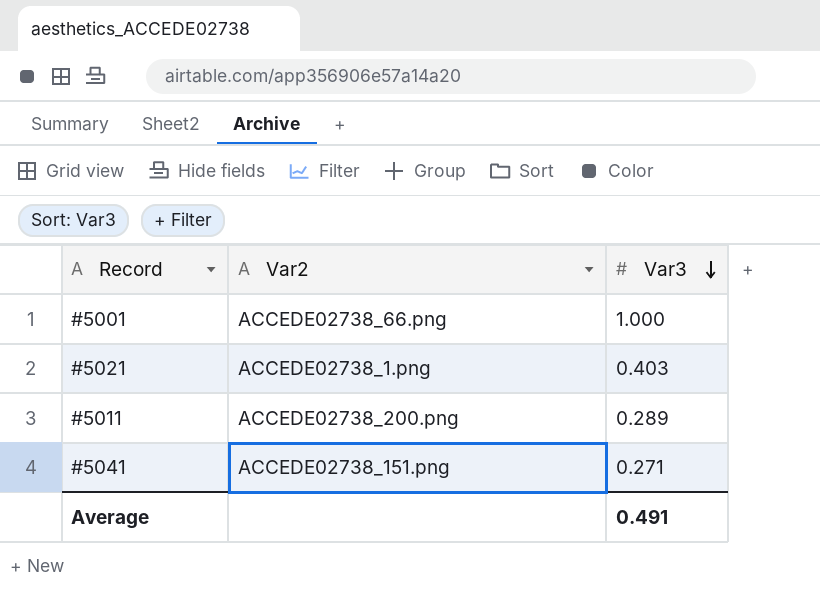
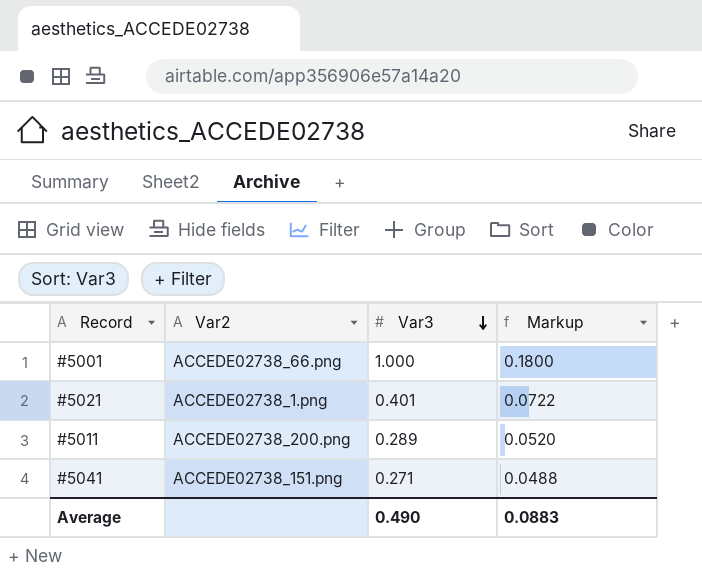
column Markup | formula: none -> [Var3] * 0.18
#5021 | Var3: 0.403 -> 0.401
Average | Var3: 0.491 -> 0.490

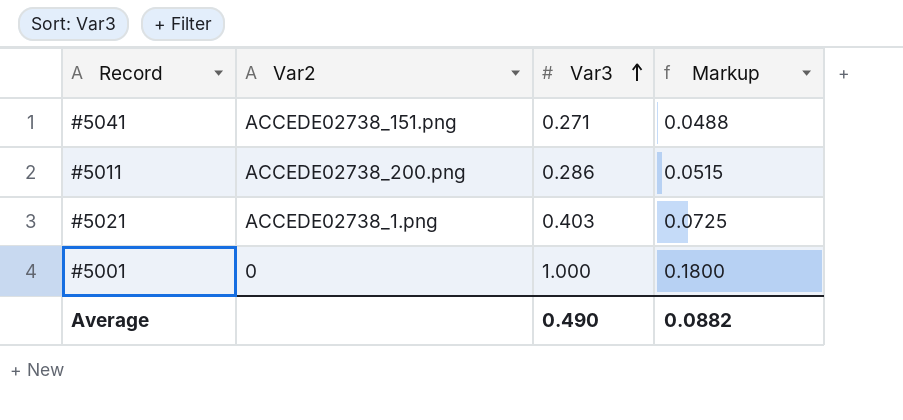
row order: Var3 descending -> Var3 ascending
#5011 | Var3: 0.289 -> 0.286
#5011 | Markup: 0.0520 -> 0.0515
#5021 | Var3: 0.401 -> 0.403
#5021 | Markup: 0.0722 -> 0.0725
#5001 | Var2: ACCEDE02738_66.png -> 0
Average | Markup: 0.0883 -> 0.0882

